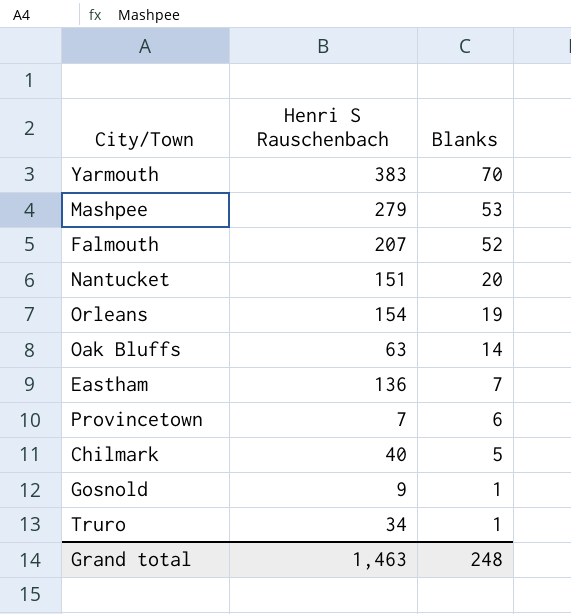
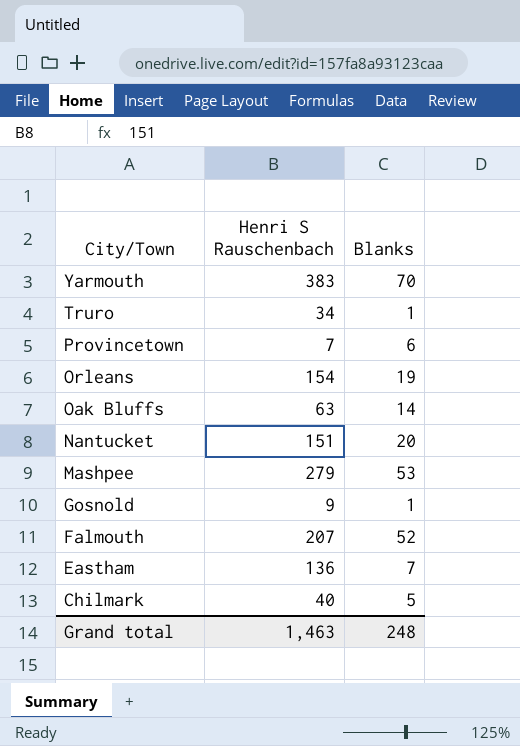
row order: Blanks descending -> City/Town descending

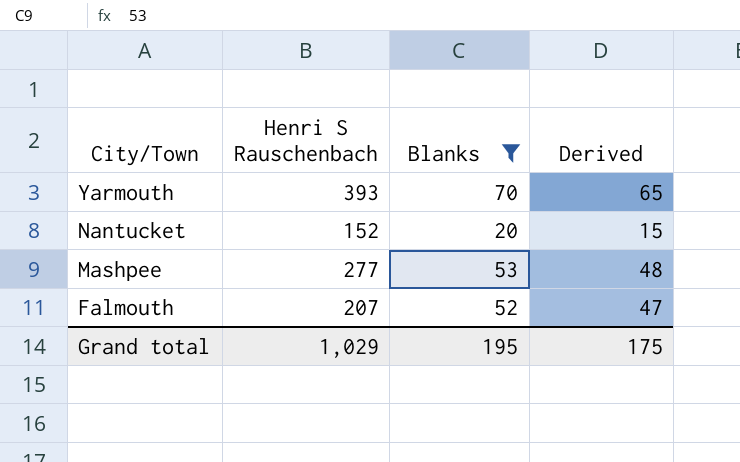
filter: none -> Blanks >= 20
column Derived | formula: none -> [Blanks] - 5
Yarmouth | Henri S Rauschenbach: 383 -> 393
Nantucket | Henri S Rauschenbach: 151 -> 152
Mashpee | Henri S Rauschenbach: 279 -> 277
Grand total | Henri S Rauschenbach: 1,463 -> 1,029
Grand total | Blanks: 248 -> 195

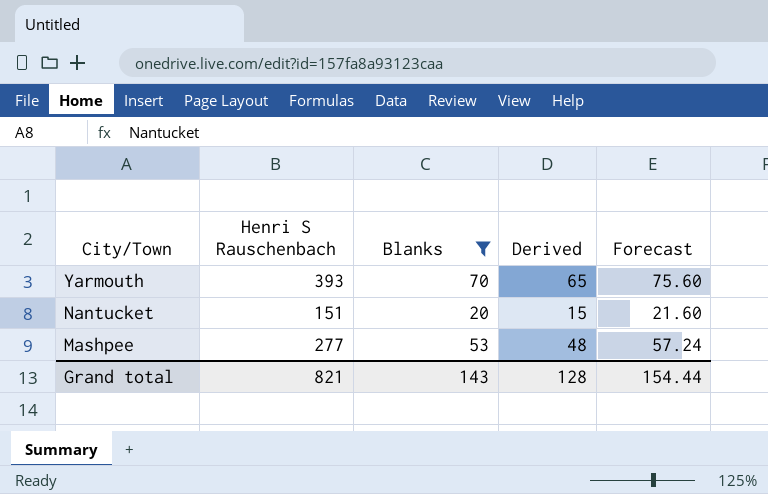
column Forecast | formula: none -> [Blanks] * 1.08
row Falmouth: 207 | 52 | 47 -> none
Nantucket | Henri S Rauschenbach: 152 -> 151
Grand total | Henri S Rauschenbach: 1,029 -> 821
Grand total | Blanks: 195 -> 143
Grand total | Derived: 175 -> 128

